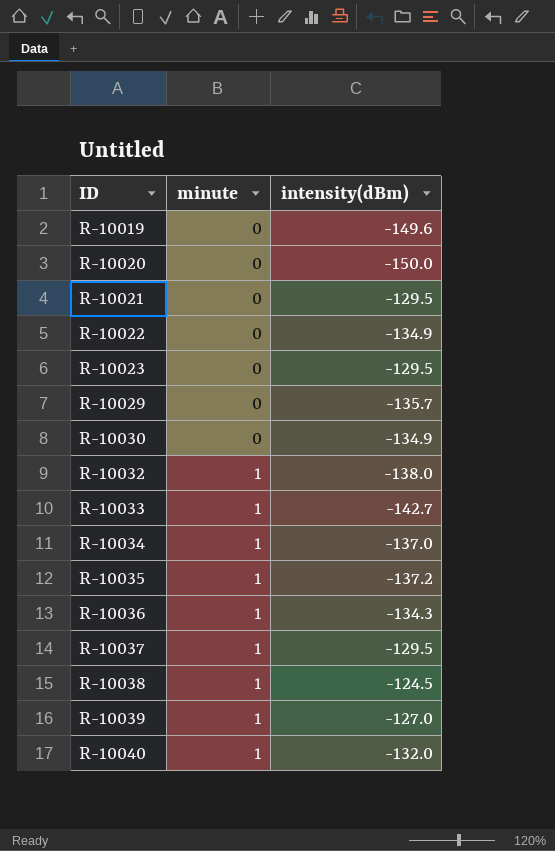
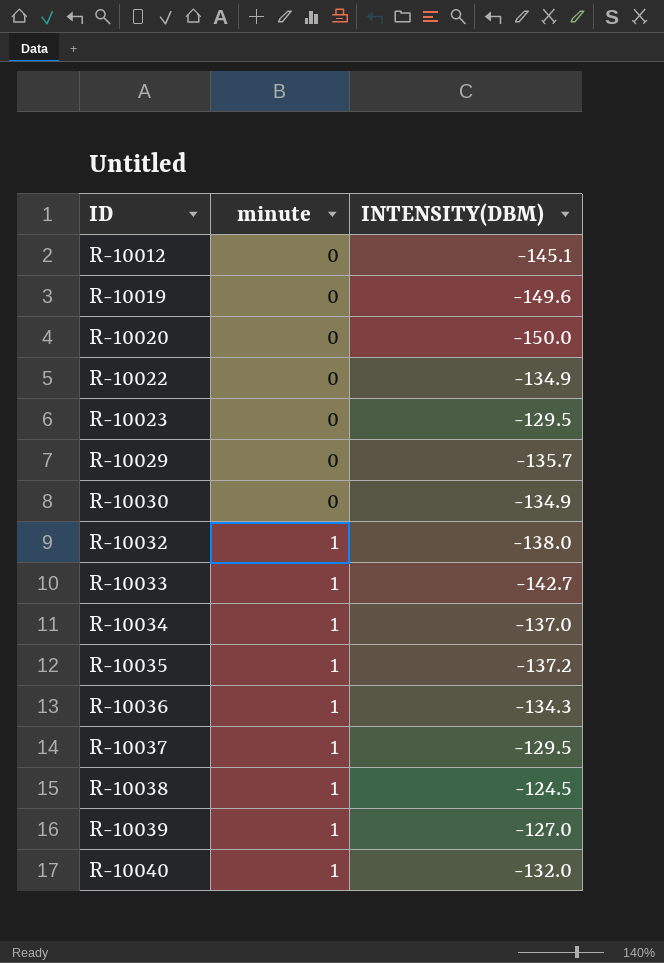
column name: intensity(dBm) -> INTENSITY(DBM)
row R-10021: 0 | -129.5 -> none
row R-10012: none -> 0 | -145.1

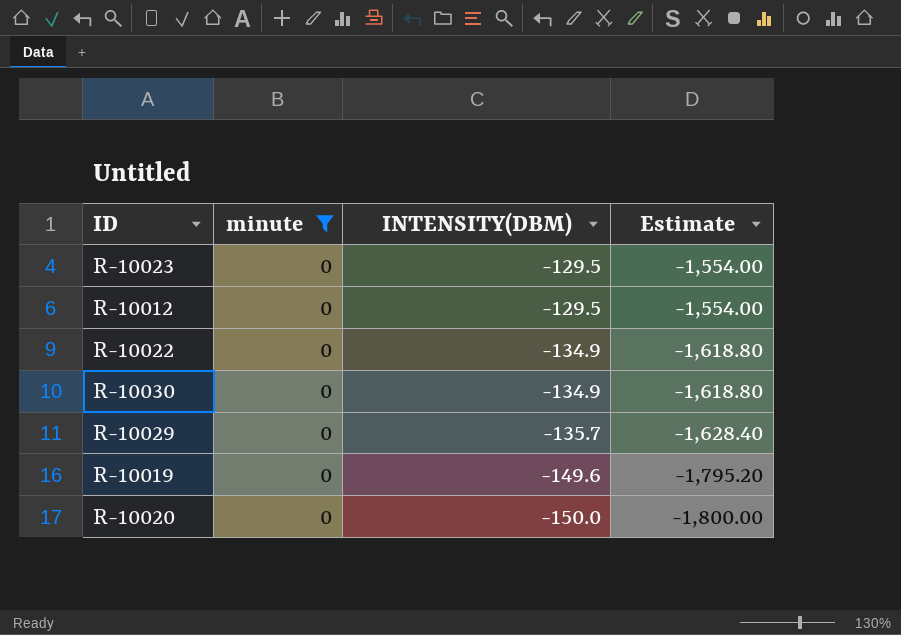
filter: none -> minute = 0
row order: ID ascending -> INTENSITY(DBM) descending
column Estimate | formula: none -> [INTENSITY(DBM)] * 12
R-10012 | INTENSITY(DBM): -145.1 -> -129.5

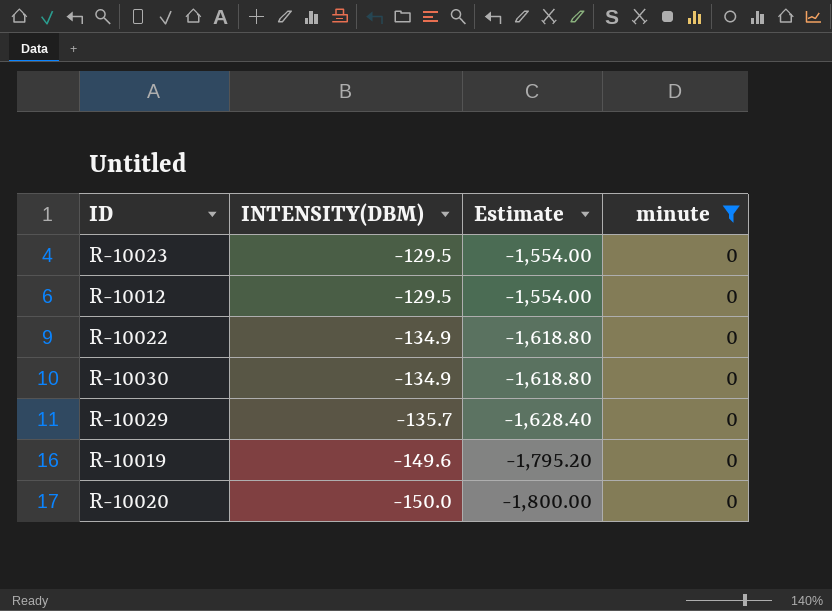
column minute | position: 2 -> 4

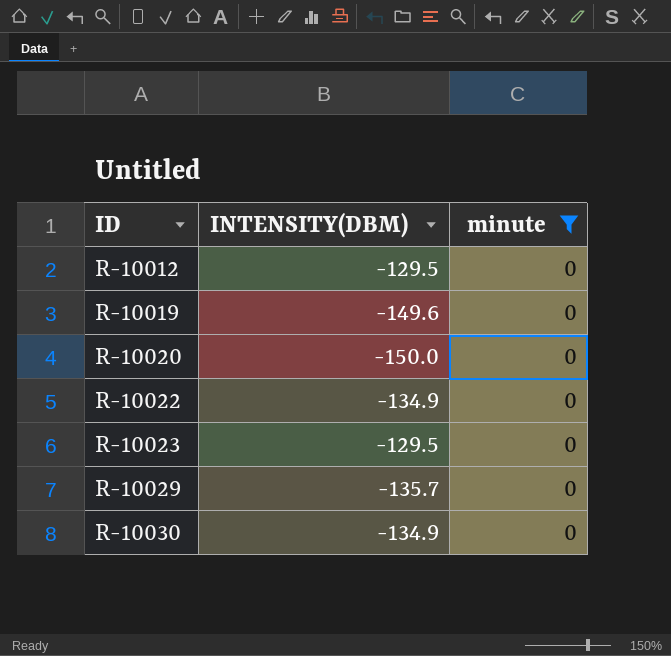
row order: INTENSITY(DBM) descending -> ID ascending
column Estimate | formula: [INTENSITY(DBM)] * 12 -> none

